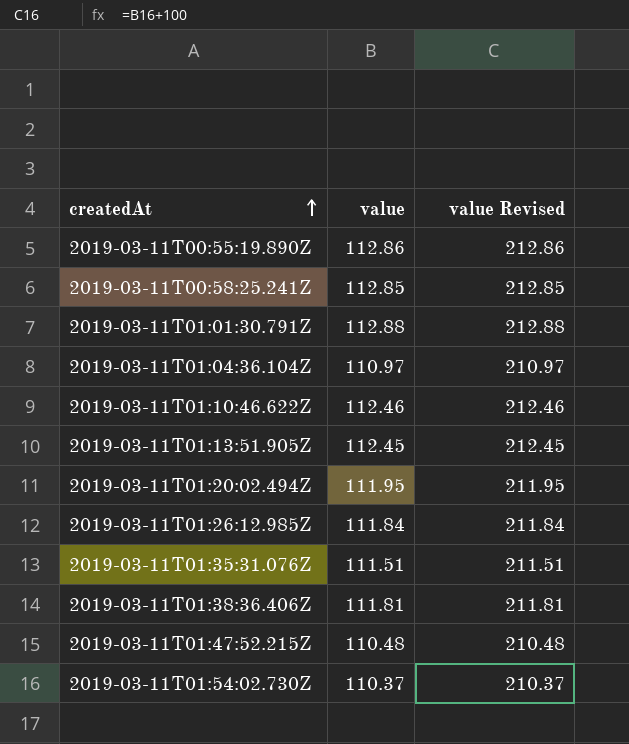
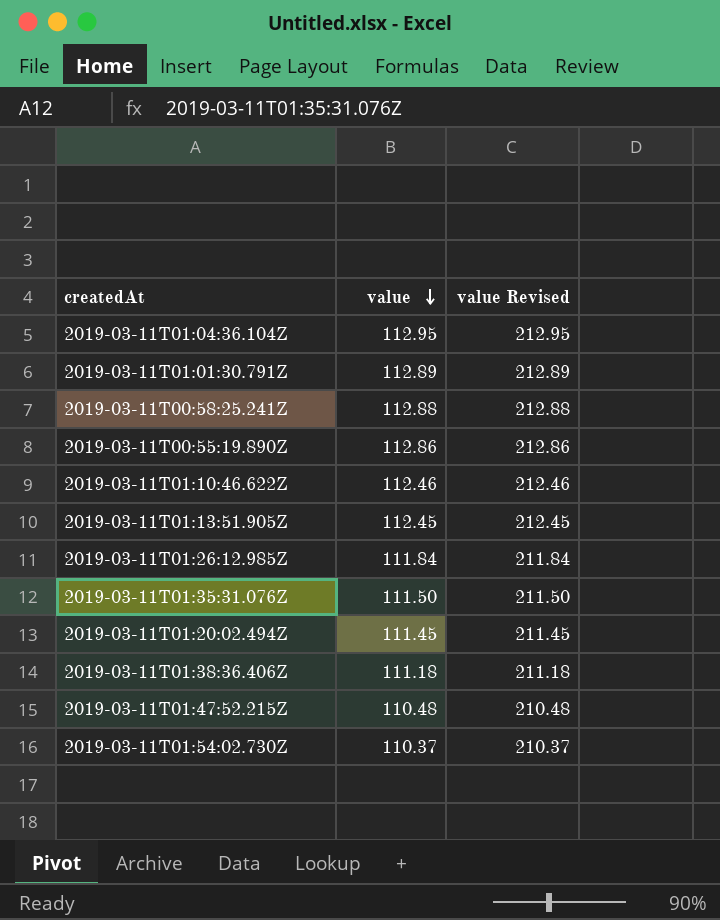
row order: createdAt ascending -> value descending
2019-03-11T01:04:36.104Z | value: 110.97 -> 112.95
2019-03-11T01:04:36.104Z | value Revised: 210.97 -> 212.95
2019-03-11T01:01:30.791Z | value: 112.88 -> 112.89
2019-03-11T01:01:30.791Z | value Revised: 212.88 -> 212.89
2019-03-11T00:58:25.241Z | value: 112.85 -> 112.88
2019-03-11T00:58:25.241Z | value Revised: 212.85 -> 212.88
2019-03-11T01:35:31.076Z | value: 111.51 -> 111.50
2019-03-11T01:35:31.076Z | value Revised: 211.51 -> 211.50
2019-03-11T01:20:02.494Z | value: 111.95 -> 111.45
2019-03-11T01:20:02.494Z | value Revised: 211.95 -> 211.45
2019-03-11T01:38:36.406Z | value: 111.81 -> 111.18
2019-03-11T01:38:36.406Z | value Revised: 211.81 -> 211.18

